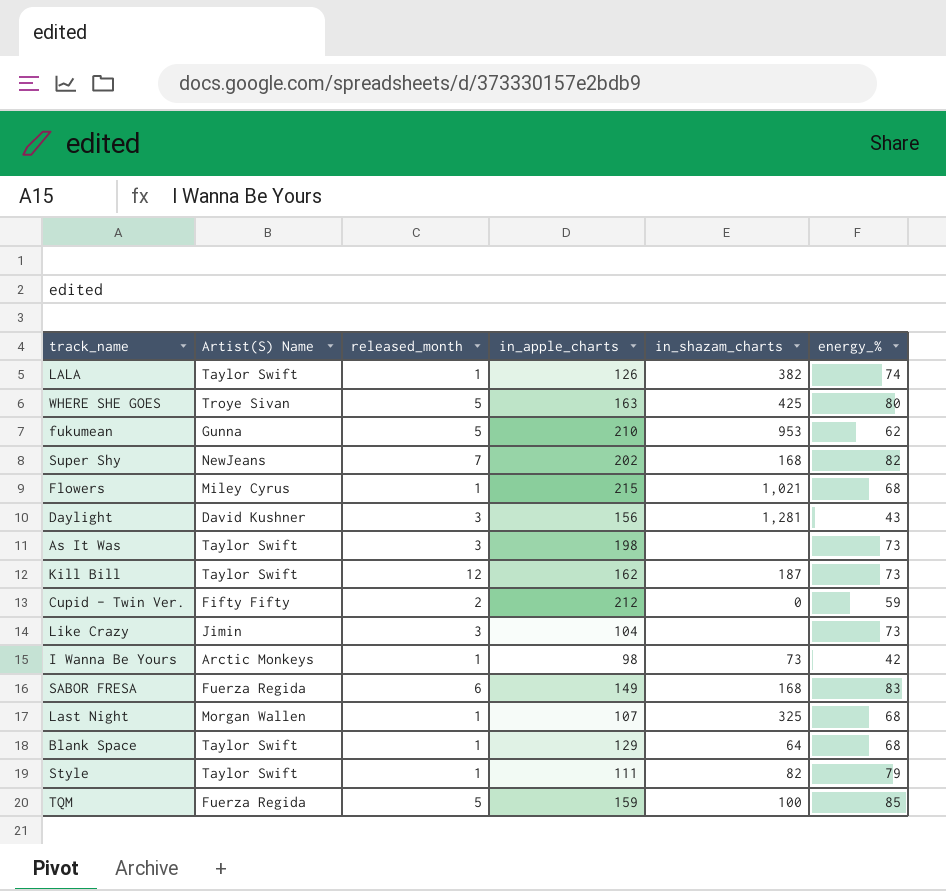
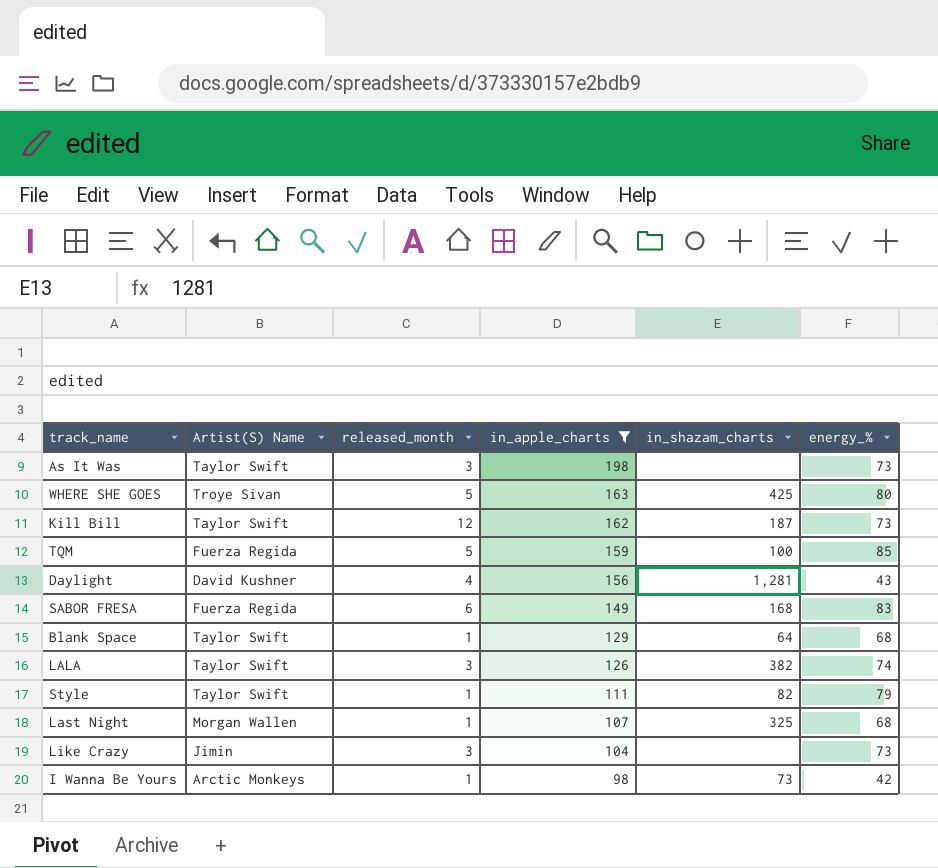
filter: none -> in_apple_charts <= 198
row order: none -> in_apple_charts descending
Daylight | released_month: 3 -> 4
LALA | released_month: 1 -> 3

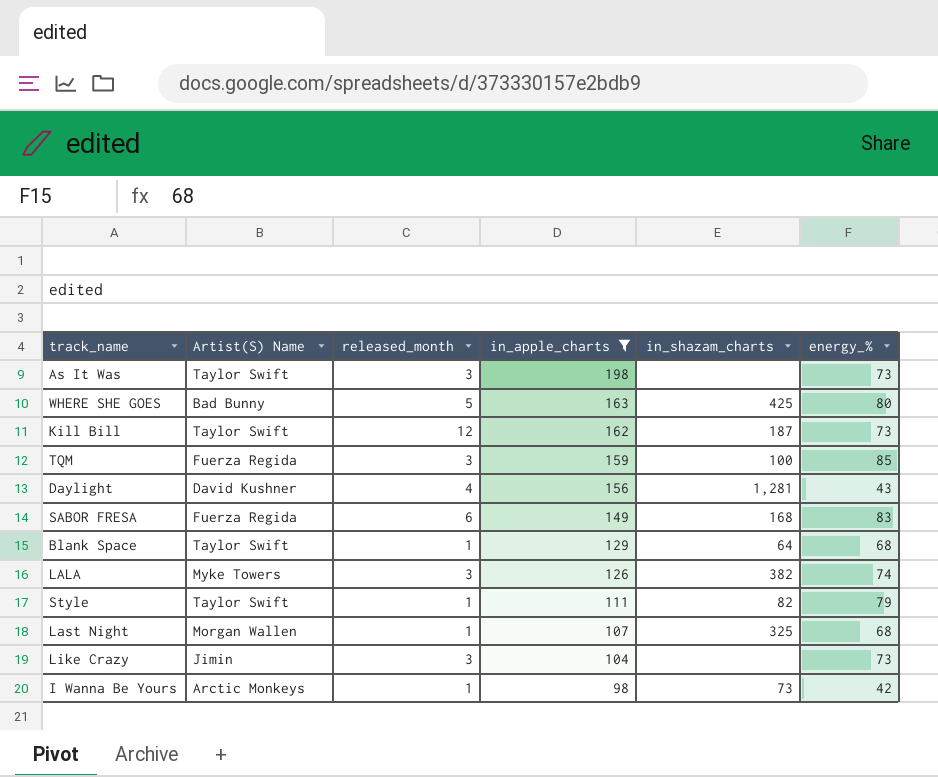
WHERE SHE GOES | Artist(S) Name: Troye Sivan -> Bad Bunny
TQM | released_month: 5 -> 3
LALA | Artist(S) Name: Taylor Swift -> Myke Towers

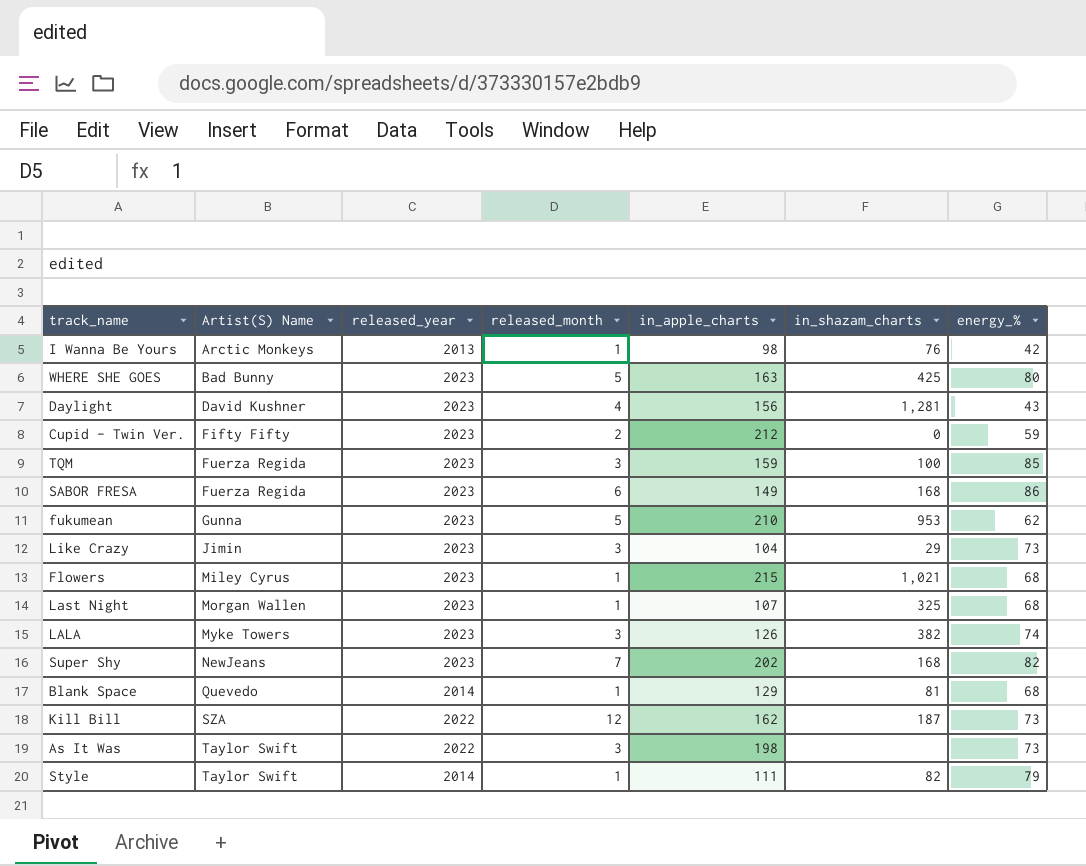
filter: in_apple_charts <= 198 -> none
row order: in_apple_charts descending -> Artist(S) Name ascending
column released_year | position: none -> 3
I Wanna Be Yours | in_shazam_charts: 73 -> 76
SABOR FRESA | energy_%: 83 -> 86
Like Crazy | in_shazam_charts: none -> 29
Blank Space | Artist(S) Name: Taylor Swift -> Quevedo
Blank Space | in_shazam_charts: 64 -> 81
Kill Bill | Artist(S) Name: Taylor Swift -> SZA

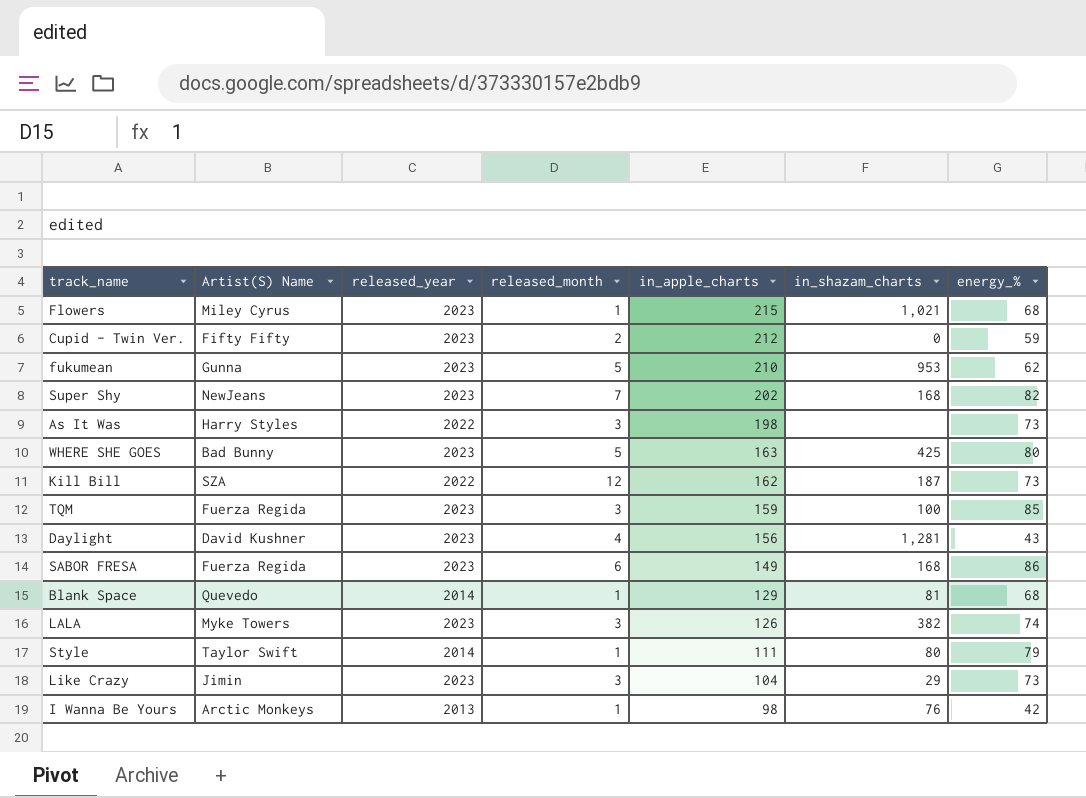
row order: Artist(S) Name ascending -> in_apple_charts descending
row Last Night: Morgan Wallen | 2023 | 1 | 107 | 325 | 68 -> none
As It Was | Artist(S) Name: Taylor Swift -> Harry Styles
Style | in_shazam_charts: 82 -> 80

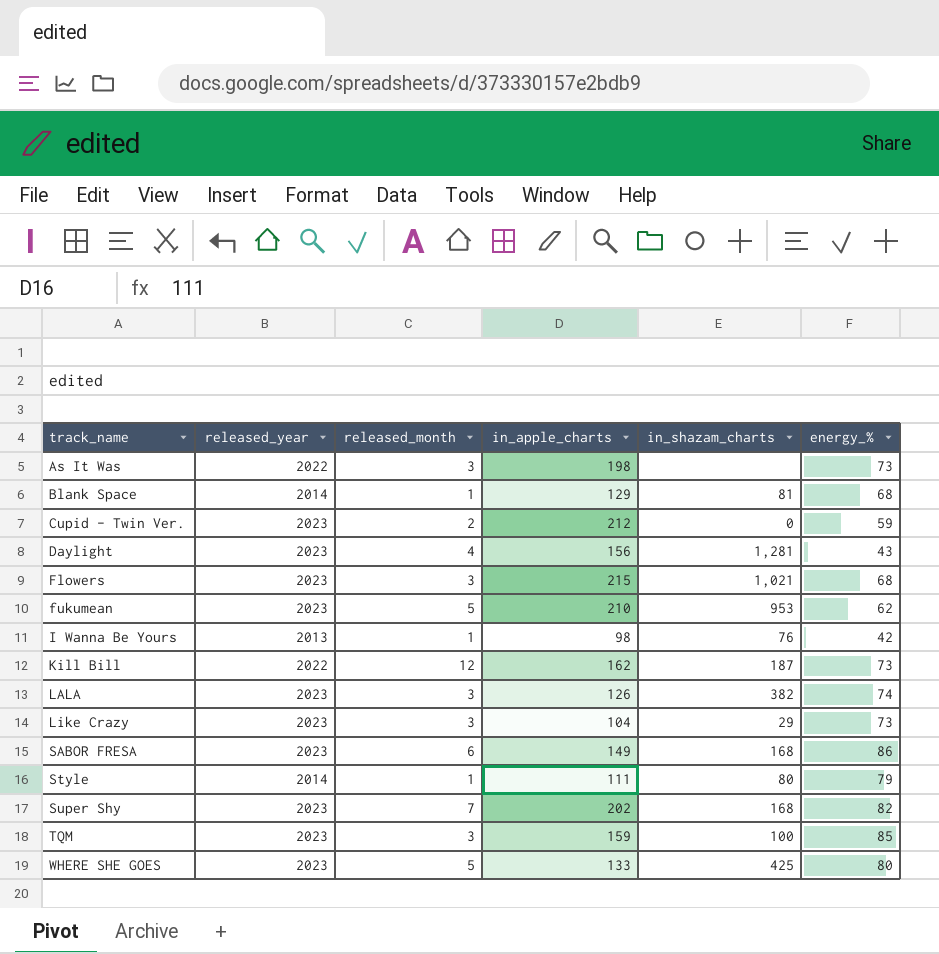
row order: in_apple_charts descending -> track_name ascending
column Artist(S) Name | position: 2 -> none
Flowers | released_month: 1 -> 3
WHERE SHE GOES | in_apple_charts: 163 -> 133

